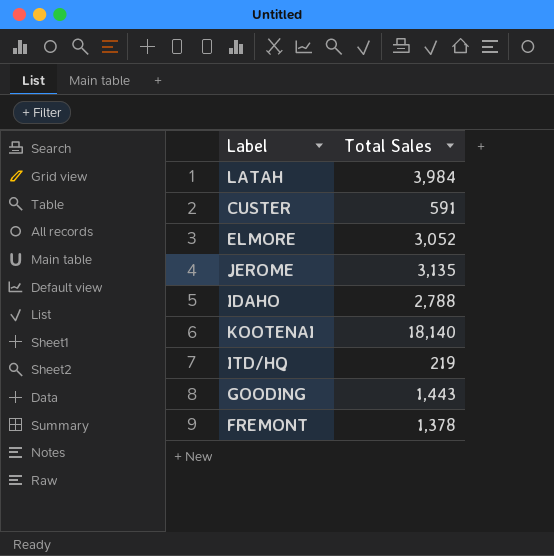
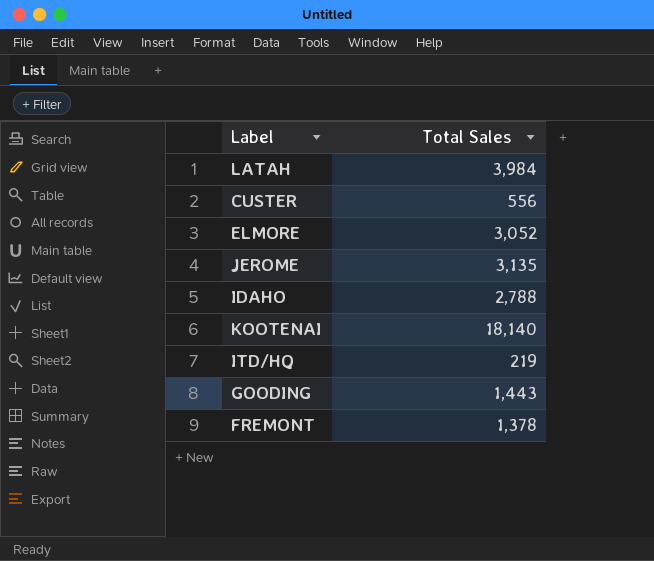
CUSTER | Total Sales: 591 -> 556

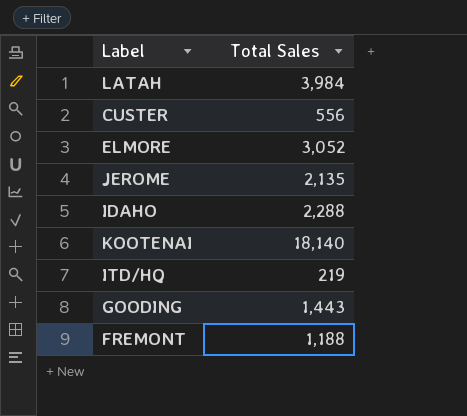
JEROME | Total Sales: 3,135 -> 2,135
IDAHO | Total Sales: 2,788 -> 2,288
FREMONT | Total Sales: 1,378 -> 1,188

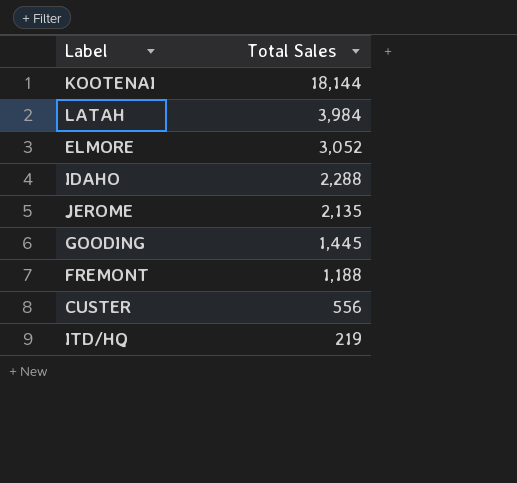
row order: none -> Total Sales descending
KOOTENAI | Total Sales: 18,140 -> 18,144
GOODING | Total Sales: 1,443 -> 1,445

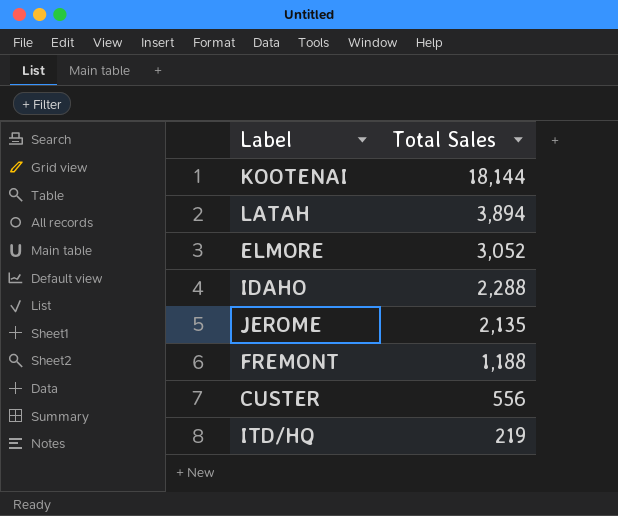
row GOODING: 1,445 -> none
LATAH | Total Sales: 3,984 -> 3,894

